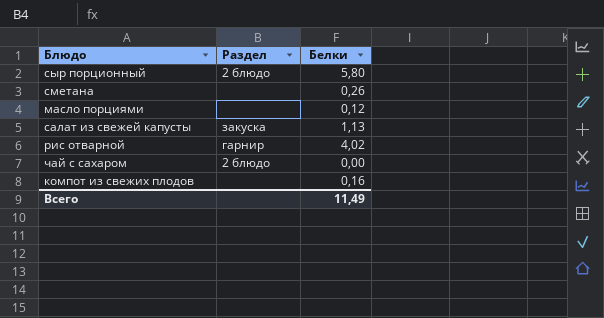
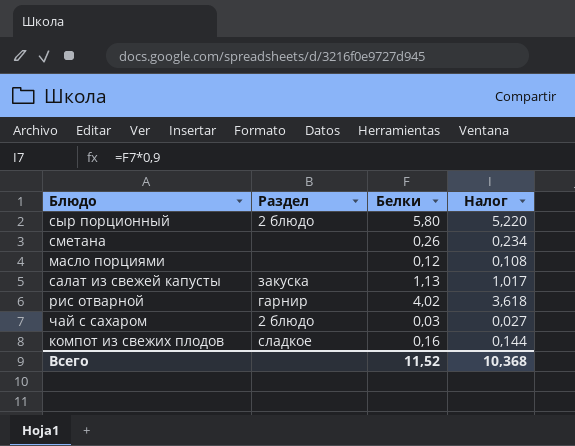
column Налог | formula: none -> [Белки] * 0,9
чай с сахаром | Белки: 0,00 -> 0,03
компот из свежих плодов | Раздел: none -> сладкое
Всего | Белки: 11,49 -> 11,52

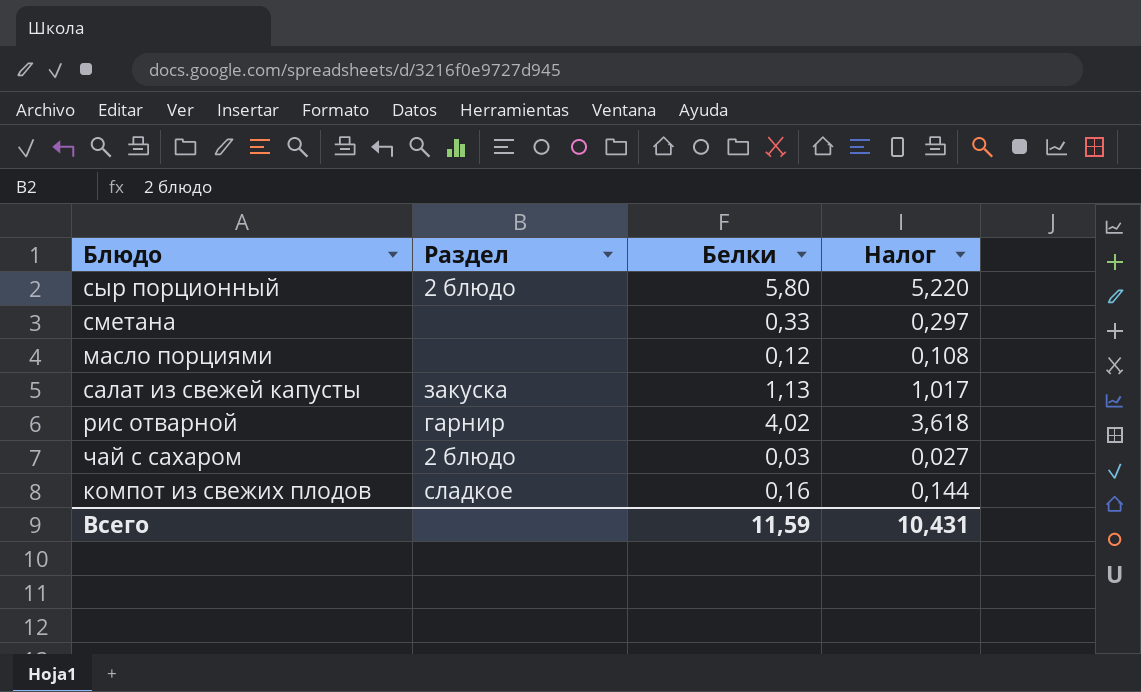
сметана | Белки: 0,26 -> 0,33
сметана | Налог: 0,234 -> 0,297
Всего | Белки: 11,52 -> 11,59
Всего | Налог: 10,368 -> 10,431

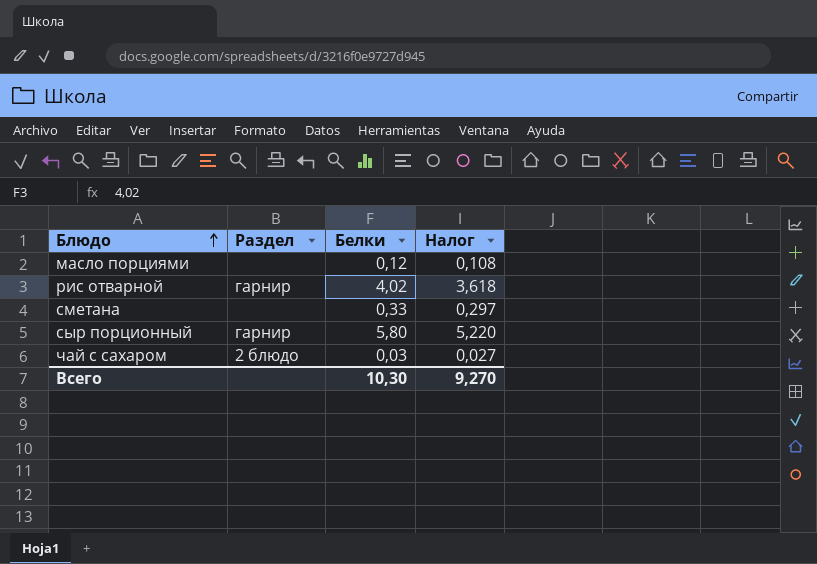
row order: none -> Блюдо ascending
row салат из свежей капусты: закуска | 1,13 | 1,017 -> none
row компот из свежих плодов: сладкое | 0,16 | 0,144 -> none
сыр порционный | Раздел: 2 блюдо -> гарнир
Всего | Белки: 11,59 -> 10,30
Всего | Налог: 10,431 -> 9,270

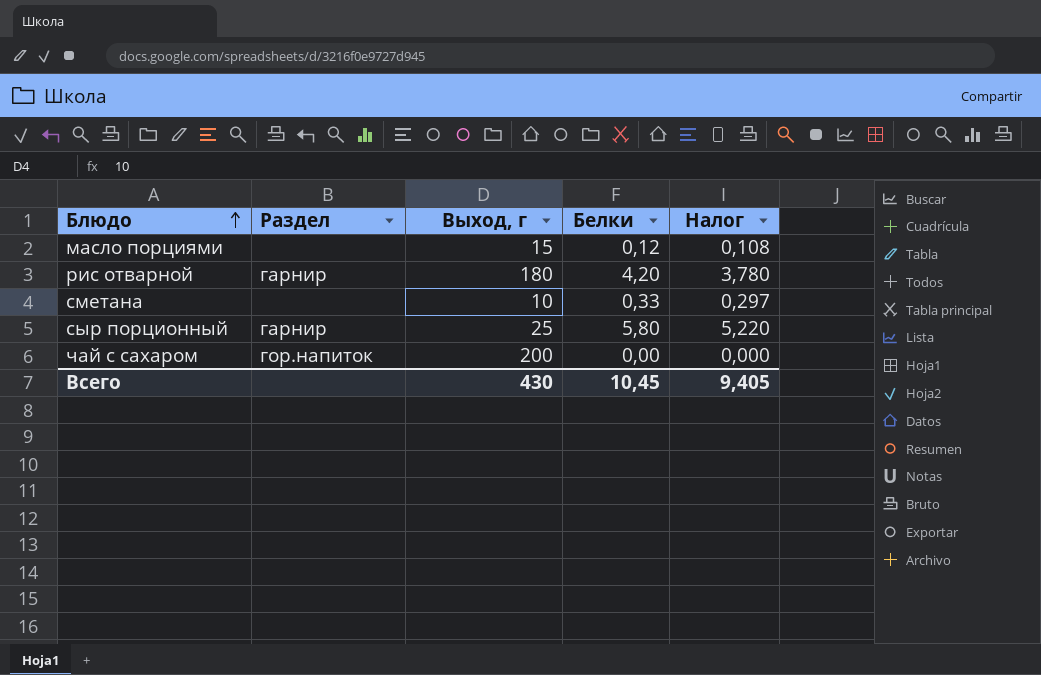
column Выход, г | position: none -> 3
рис отварной | Белки: 4,02 -> 4,20
рис отварной | Налог: 3,618 -> 3,780
чай с сахаром | Раздел: 2 блюдо -> гор.напиток
чай с сахаром | Белки: 0,03 -> 0,00
чай с сахаром | Налог: 0,027 -> 0,000
Всего | Белки: 10,30 -> 10,45
Всего | Налог: 9,270 -> 9,405

